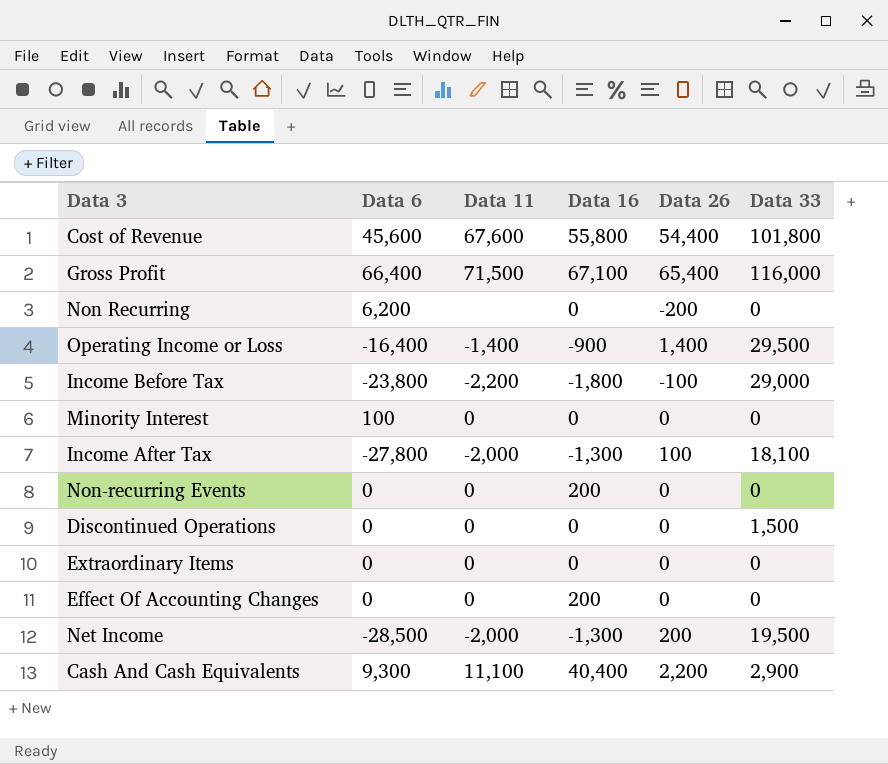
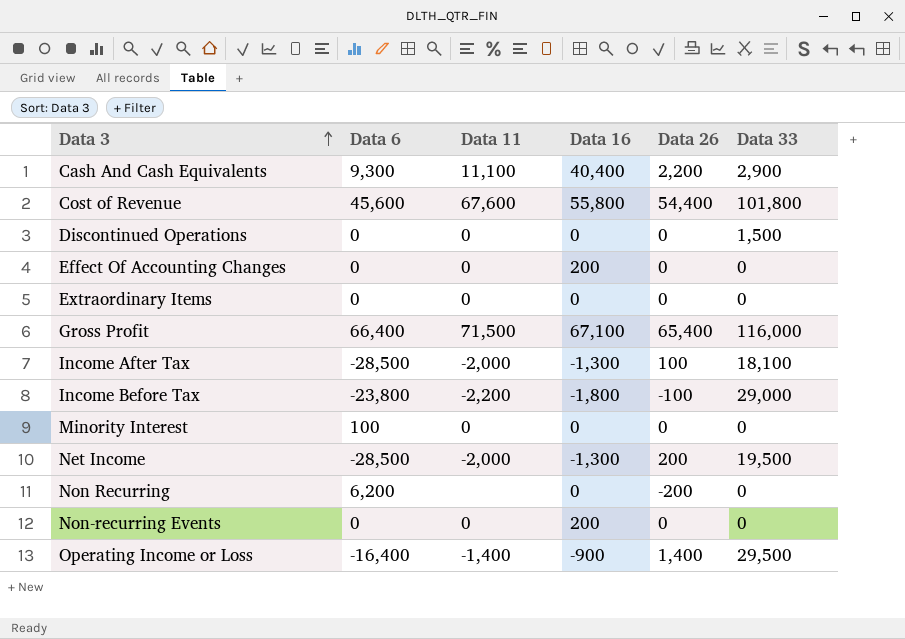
row order: none -> Data 3 ascending
Income After Tax | Data 6: -27,800 -> -28,500

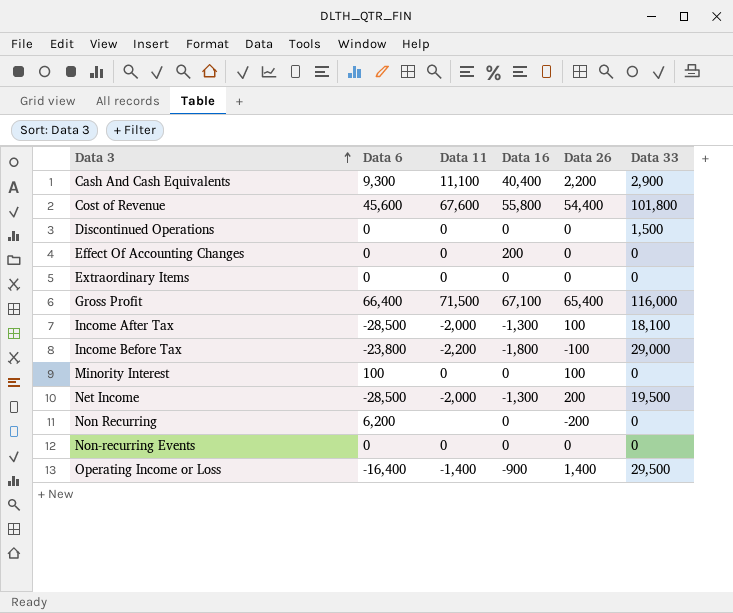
Minority Interest | Data 26: 0 -> 100
Non-recurring Events | Data 16: 200 -> 0

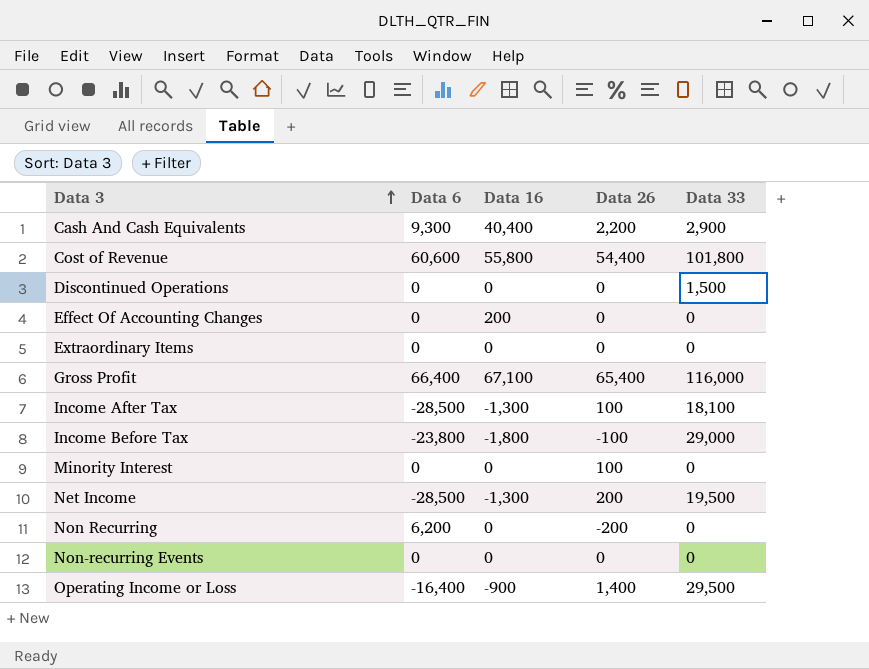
column Data 11 | position: 3 -> none
Cost of Revenue | Data 6: 45,600 -> 60,600
Minority Interest | Data 6: 100 -> 0

